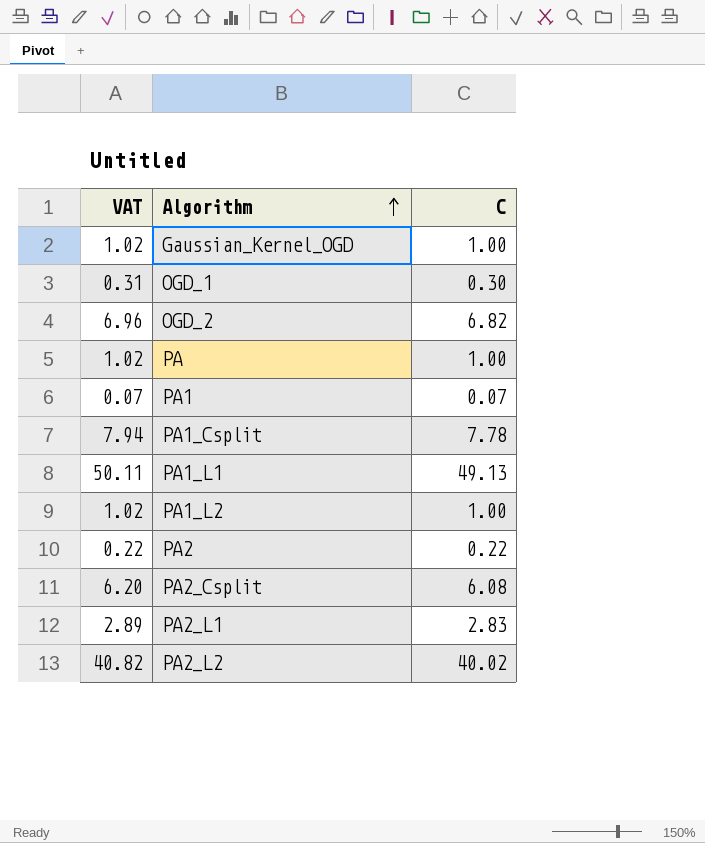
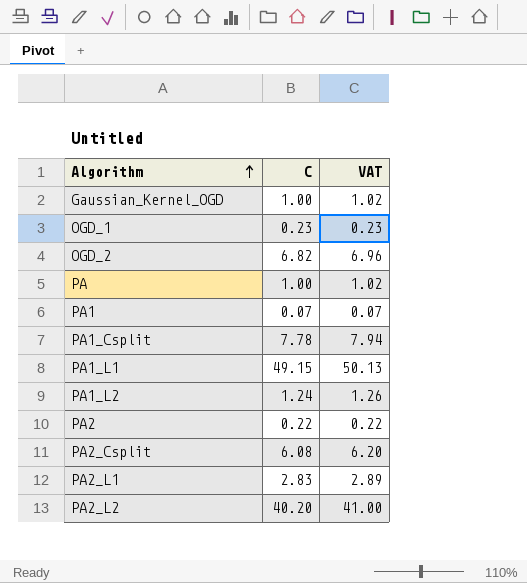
column VAT | position: 1 -> 3
OGD_1 | C: 0.30 -> 0.23
OGD_1 | VAT: 0.31 -> 0.23
PA1_L1 | C: 49.13 -> 49.15
PA1_L1 | VAT: 50.11 -> 50.13
PA1_L2 | C: 1.00 -> 1.24
PA1_L2 | VAT: 1.02 -> 1.26
PA2_L2 | C: 40.02 -> 40.20
PA2_L2 | VAT: 40.82 -> 41.00

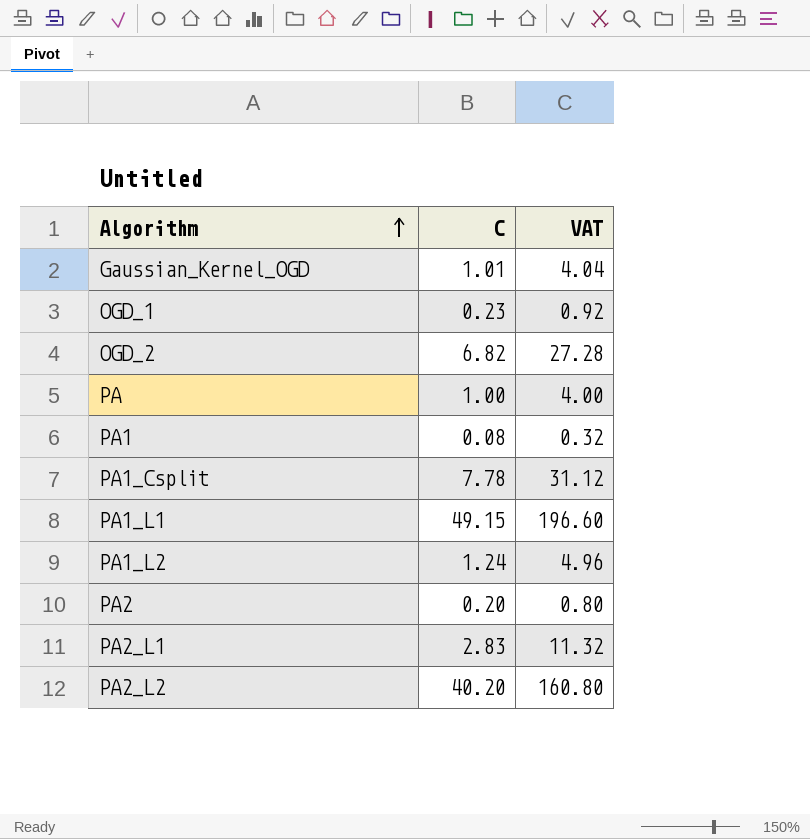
column VAT | formula: [C] * 1.02 -> [C] * 4
row PA2_Csplit: 6.08 | 6.20 -> none
Gaussian_Kernel_OGD | C: 1.00 -> 1.01
PA1 | C: 0.07 -> 0.08
PA2 | C: 0.22 -> 0.20

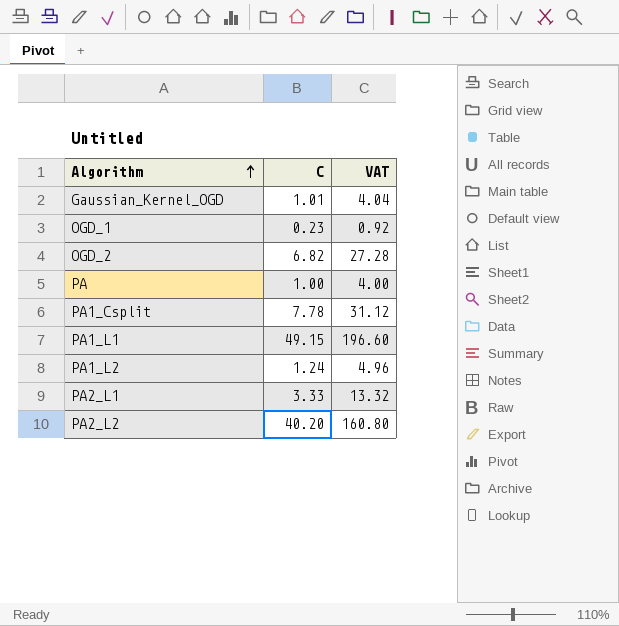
row PA1: 0.08 | 0.32 -> none
row PA2: 0.20 | 0.80 -> none
PA2_L1 | C: 2.83 -> 3.33
PA2_L1 | VAT: 11.32 -> 13.32

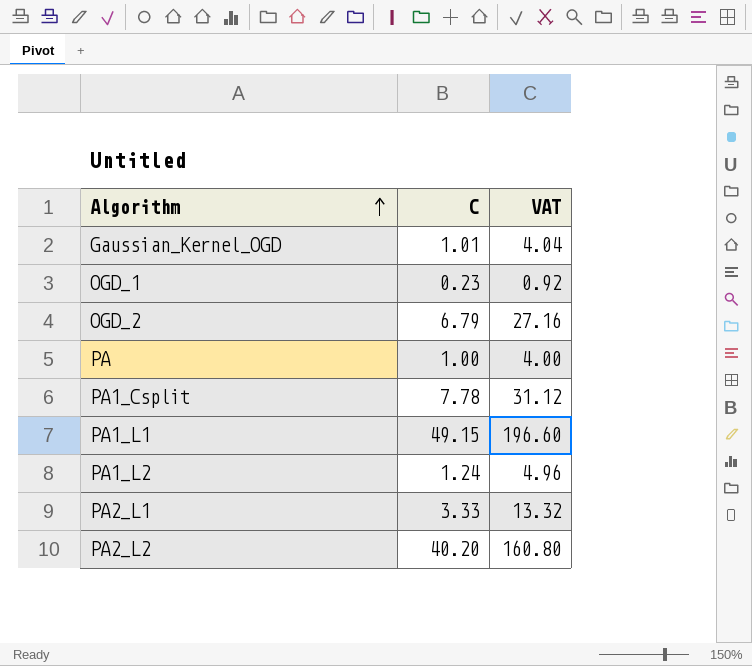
OGD_2 | C: 6.82 -> 6.79
OGD_2 | VAT: 27.28 -> 27.16

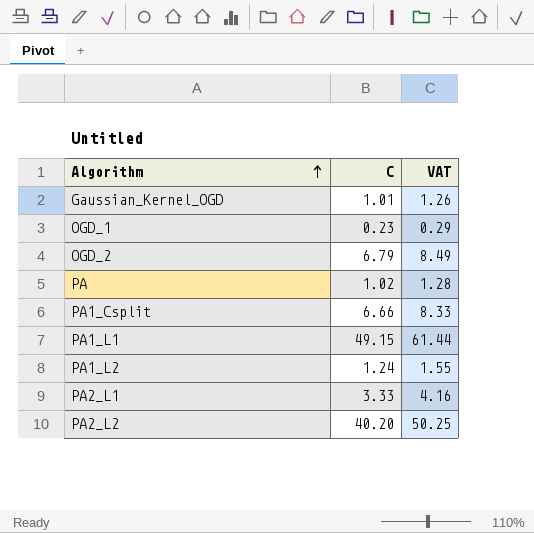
column VAT | formula: [C] * 4 -> [C] * 1.25
PA | C: 1.00 -> 1.02
PA1_Csplit | C: 7.78 -> 6.66

